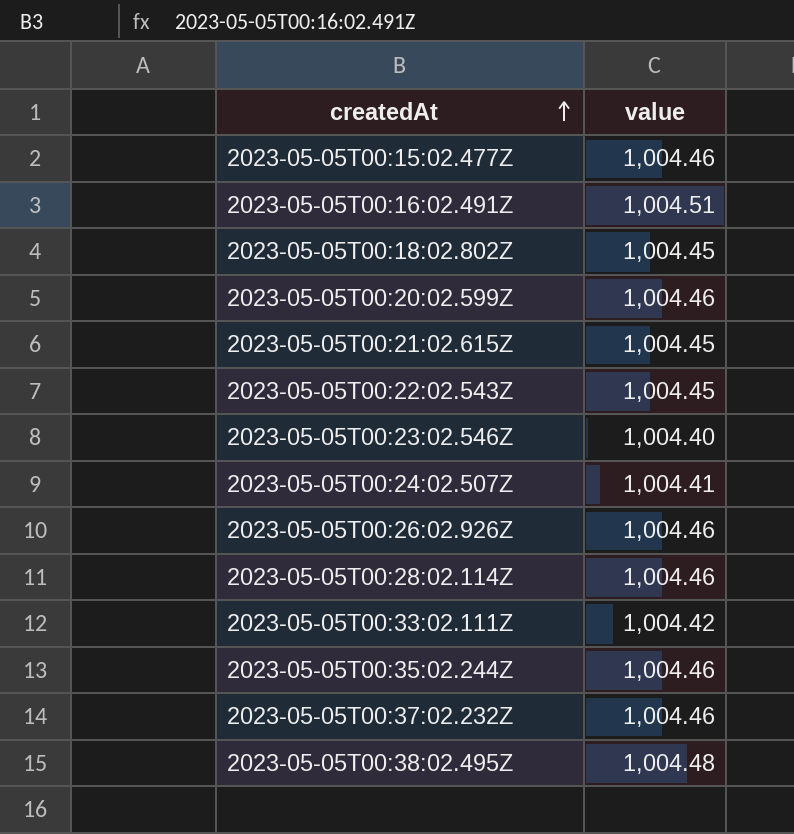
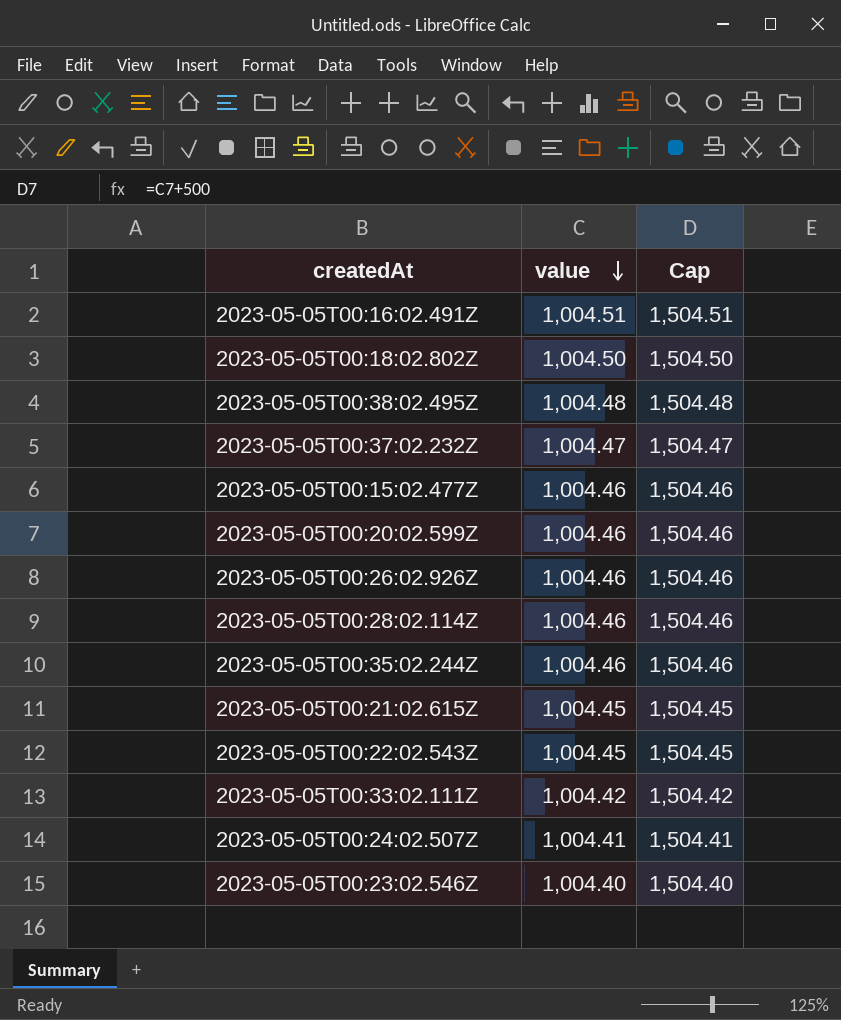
row order: createdAt ascending -> value descending
column Cap | formula: none -> [value] + 500
2023-05-05T00:18:02.802Z | value: 1,004.45 -> 1,004.50
2023-05-05T00:37:02.232Z | value: 1,004.46 -> 1,004.47

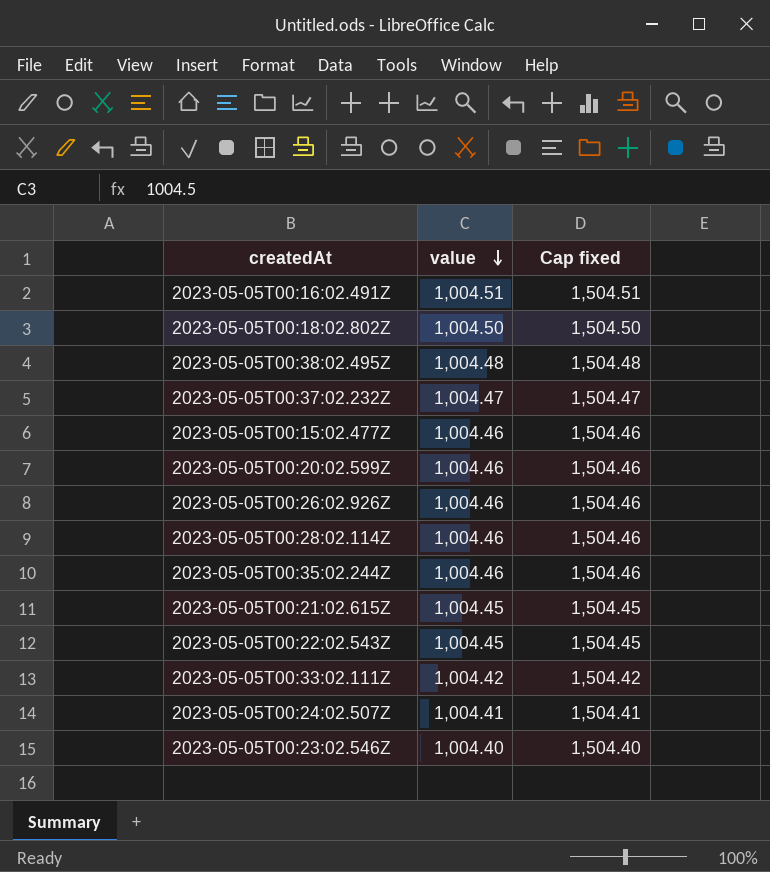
column name: Cap -> Cap fixed

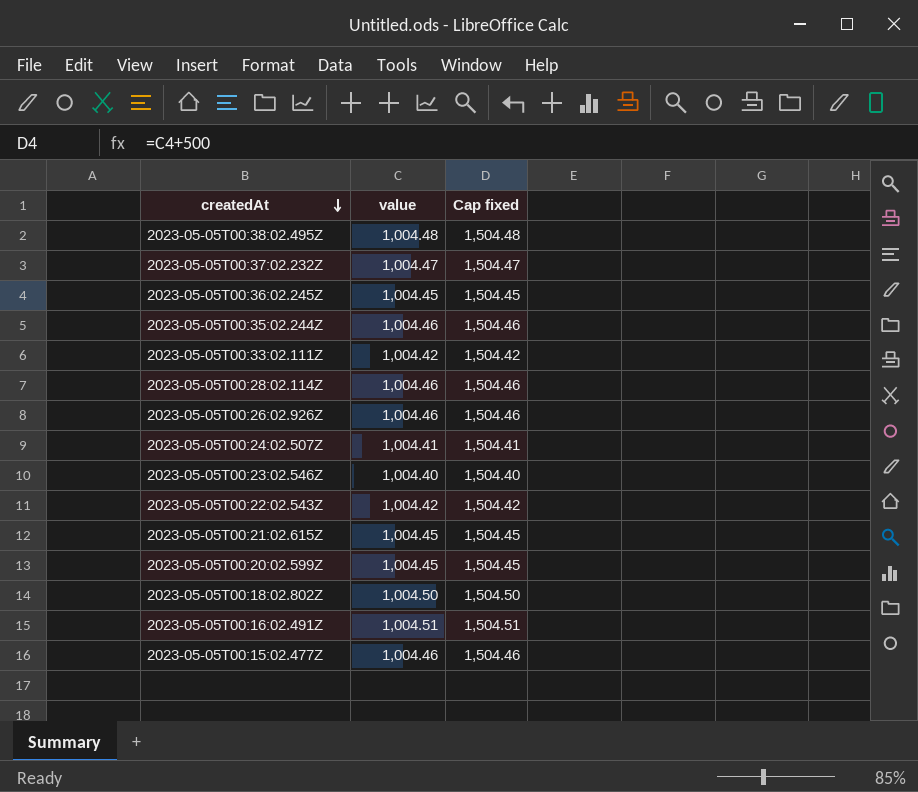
row order: value descending -> createdAt descending
row 2023-05-05T00:36:02.245Z: none -> 1,004.45 | 1,504.45
2023-05-05T00:22:02.543Z | value: 1,004.45 -> 1,004.42
2023-05-05T00:22:02.543Z | Cap fixed: 1,504.45 -> 1,504.42
2023-05-05T00:20:02.599Z | value: 1,004.46 -> 1,004.45
2023-05-05T00:20:02.599Z | Cap fixed: 1,504.46 -> 1,504.45

